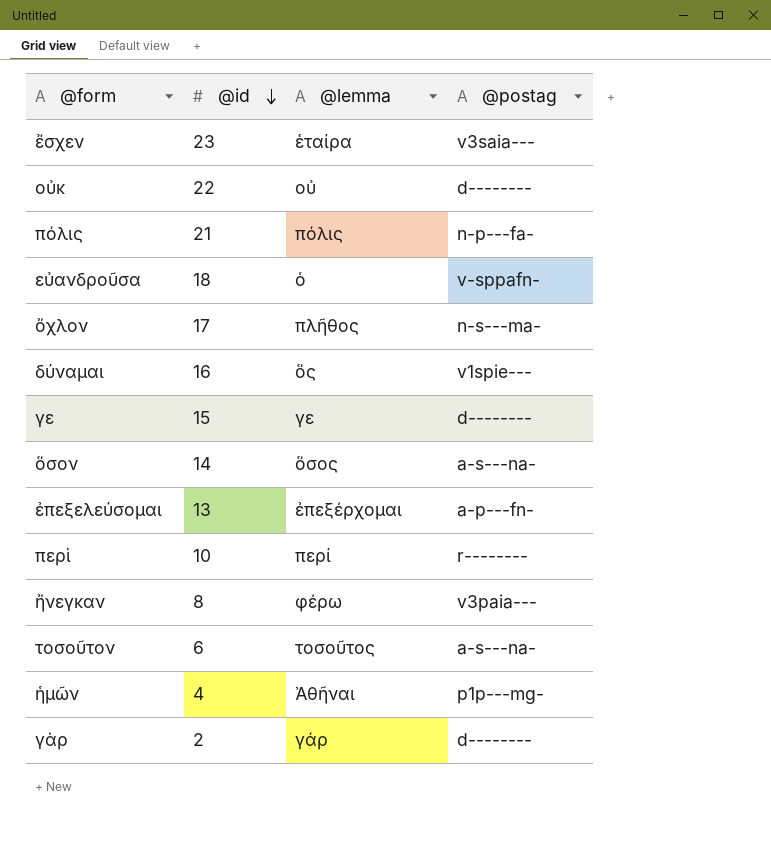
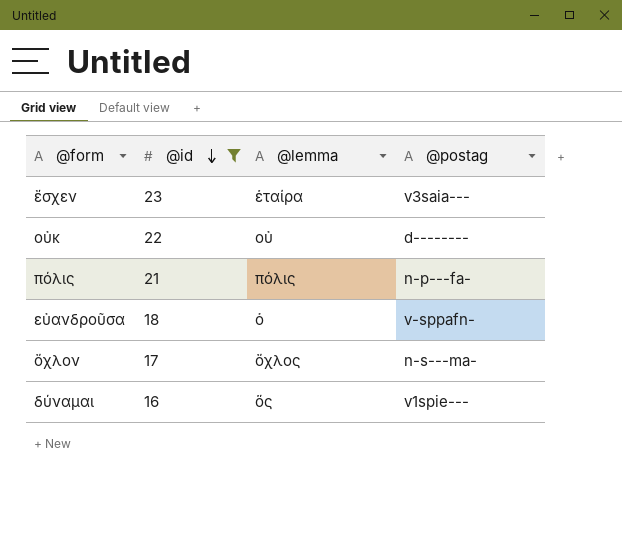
filter: none -> @id >= 16
ὄχλον | @lemma: πλῆθος -> ὄχλος

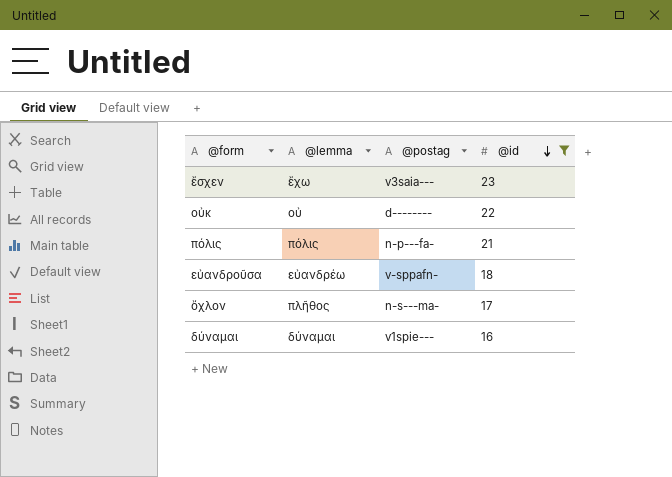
column @id | position: 2 -> 4
ἔσχεν | @lemma: ἑταίρα -> ἔχω
εὐανδροῦσα | @lemma: ὁ -> εὐανδρέω
ὄχλον | @lemma: ὄχλος -> πλῆθος
δύναμαι | @lemma: ὅς -> δύναμαι

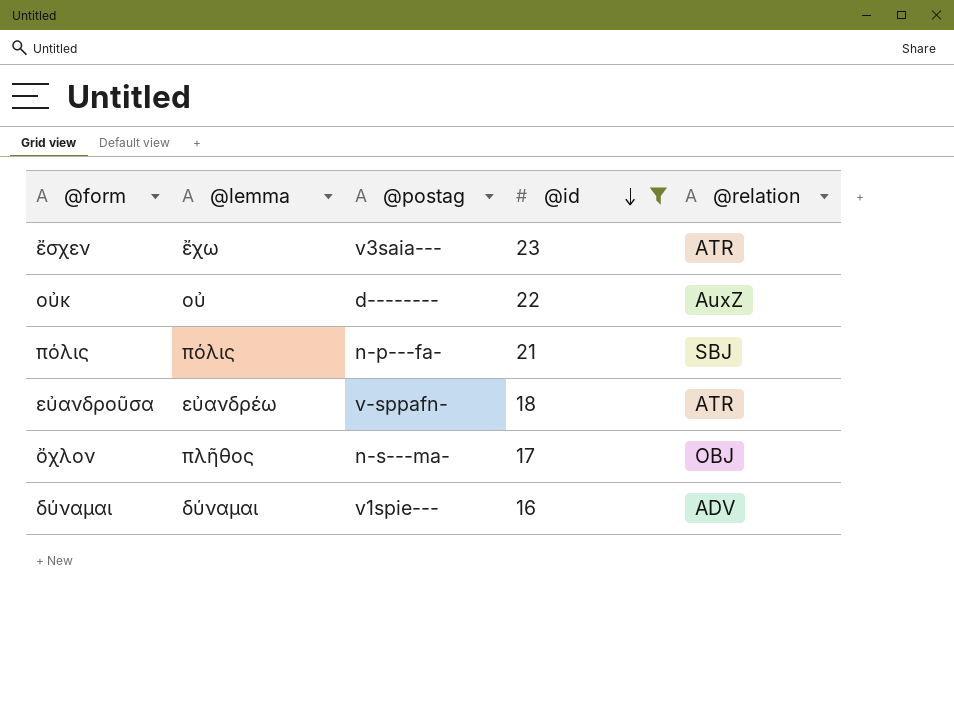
column @relation | position: none -> 5

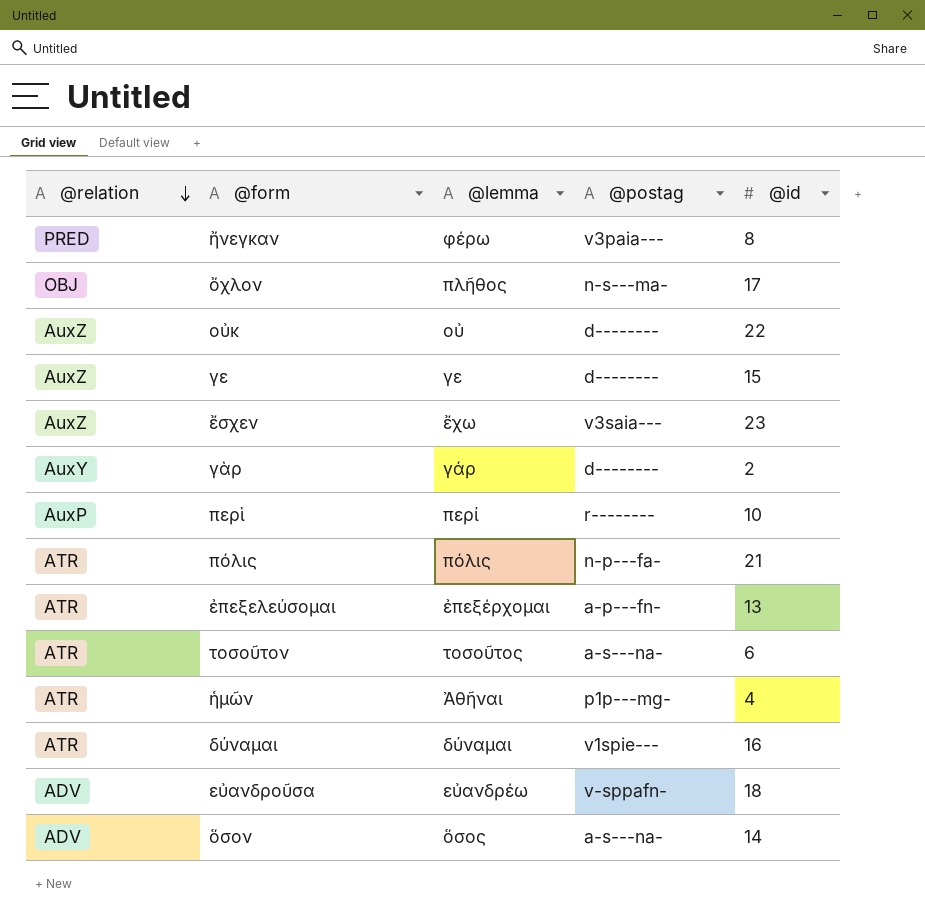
filter: @id >= 16 -> none
row order: @id descending -> @relation descending
column @relation | position: 5 -> 1
ἔσχεν | @relation: ATR -> AuxZ
πόλις | @relation: SBJ -> ATR
δύναμαι | @relation: ADV -> ATR
εὐανδροῦσα | @relation: ATR -> ADV

